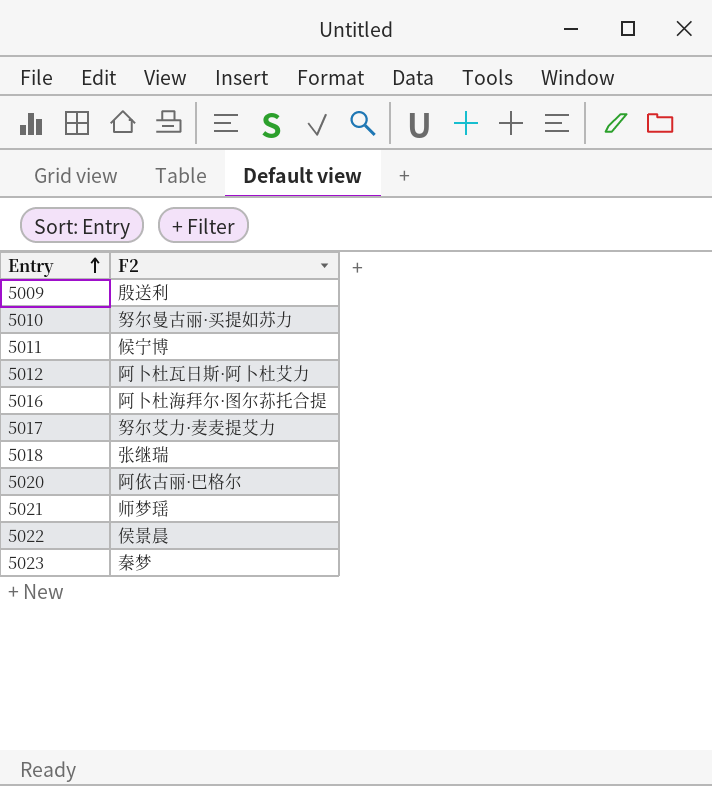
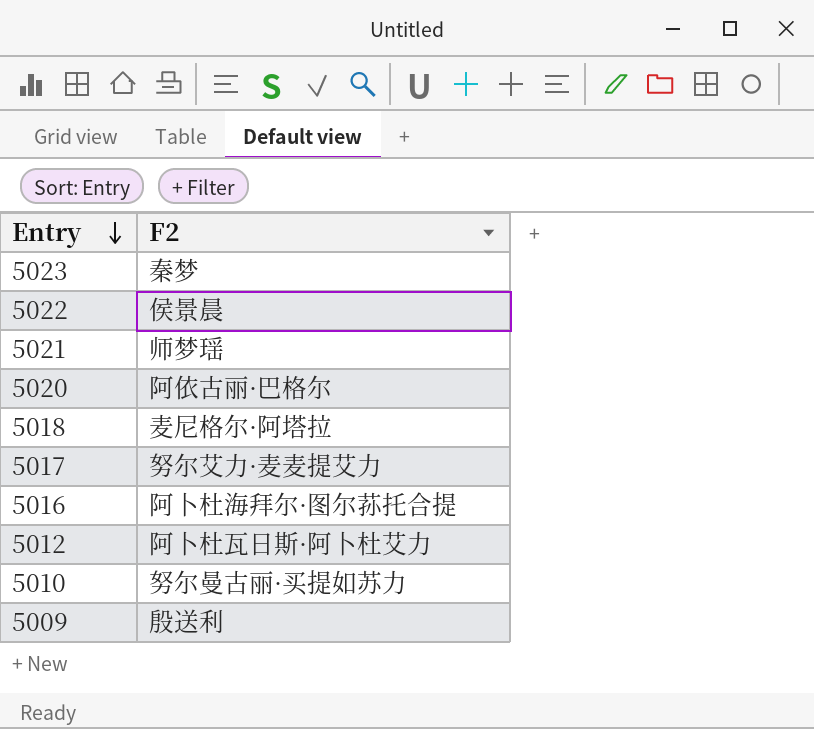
row order: Entry ascending -> Entry descending
row 5011: 候宁博 -> none
5018 | F2: 张继瑞 -> 麦尼格尔·阿塔拉

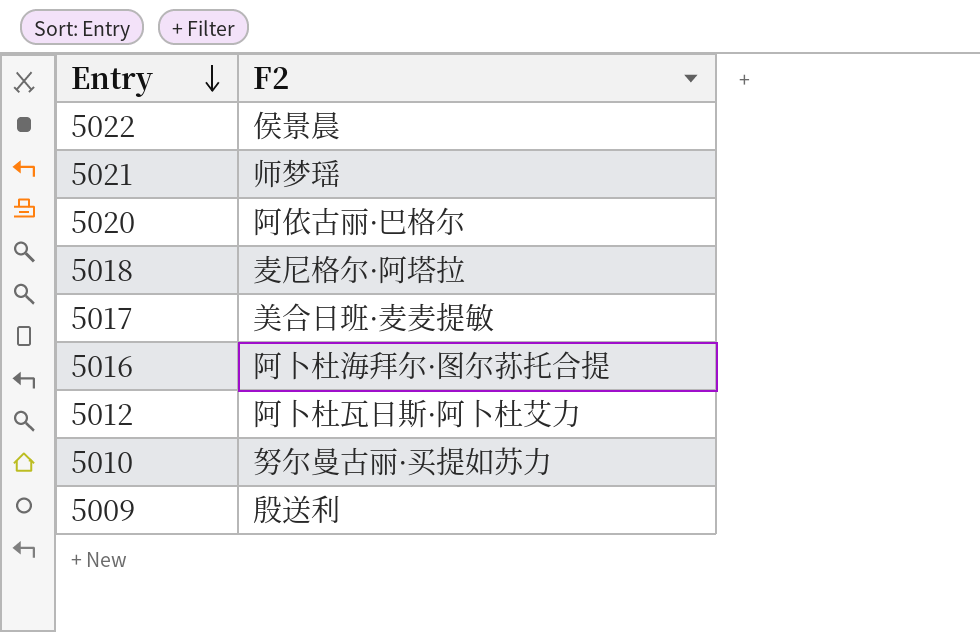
row 5023: 秦梦 -> none
5017 | F2: 努尔艾力·麦麦提艾力 -> 美合日班·麦麦提敏

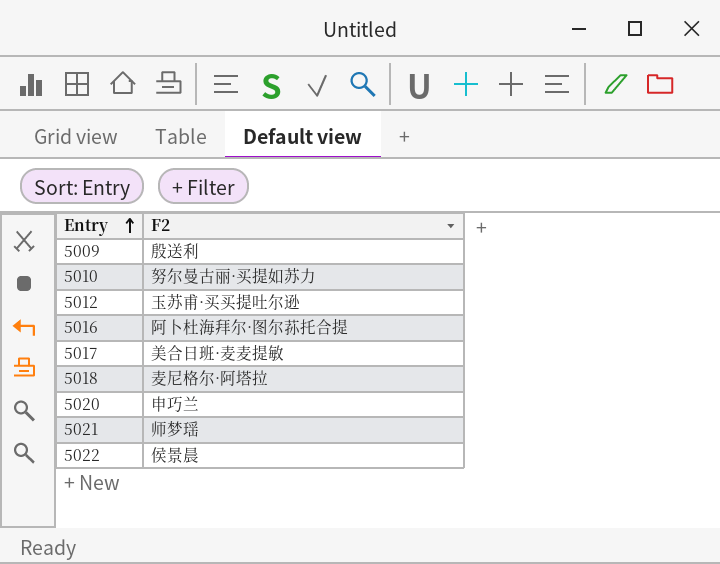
row order: Entry descending -> Entry ascending
5012 | F2: 阿卜杜瓦日斯·阿卜杜艾力 -> 玉苏甫·买买提吐尔逊
5020 | F2: 阿依古丽·巴格尔 -> 申巧兰

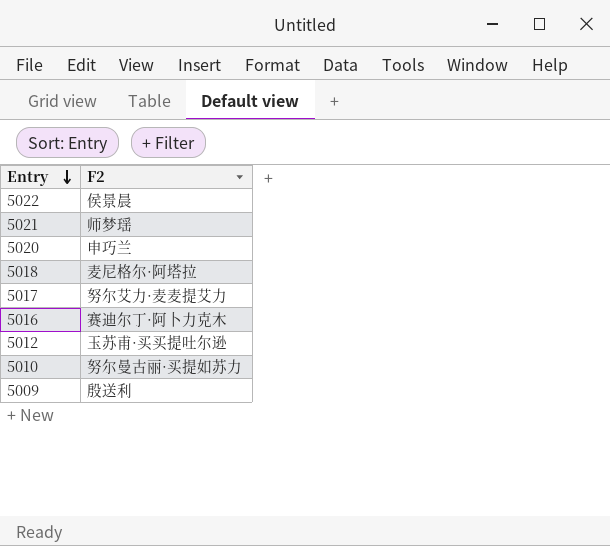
row order: Entry ascending -> Entry descending
5017 | F2: 美合日班·麦麦提敏 -> 努尔艾力·麦麦提艾力
5016 | F2: 阿卜杜海拜尔·图尔荪托合提 -> 赛迪尔丁·阿卜力克木

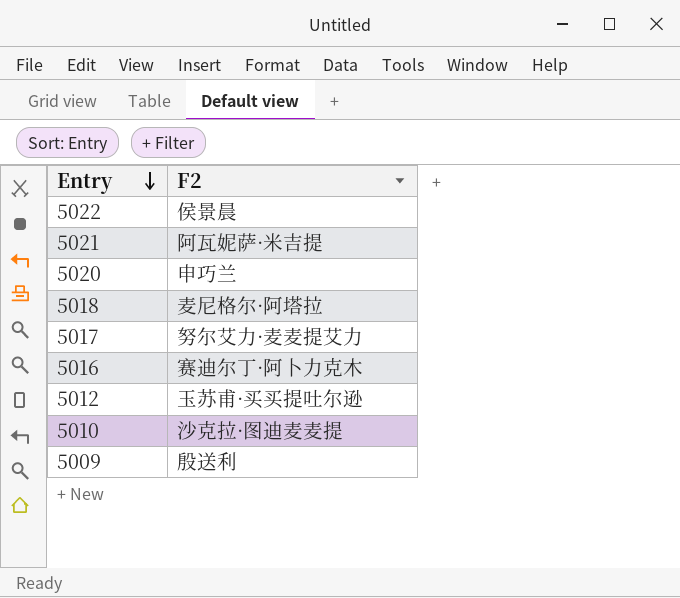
5021 | F2: 师梦瑶 -> 阿瓦妮萨·米吉提
5010 | F2: 努尔曼古丽·买提如苏力 -> 沙克拉·图迪麦麦提

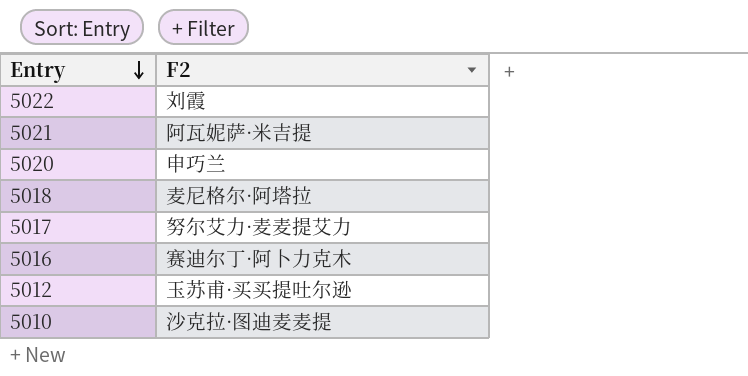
row 5009: 殷送利 -> none
5022 | F2: 侯景晨 -> 刘霞

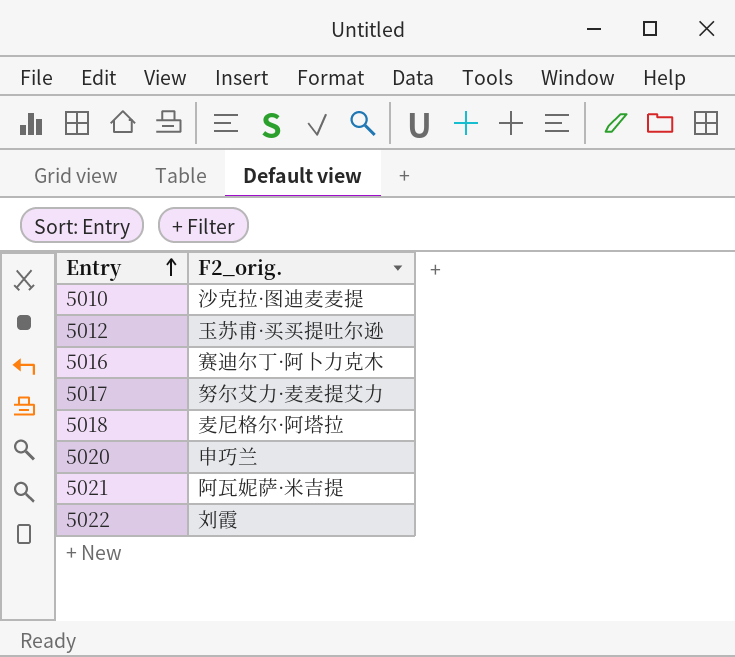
row order: Entry descending -> Entry ascending
column name: F2 -> F2_orig.

